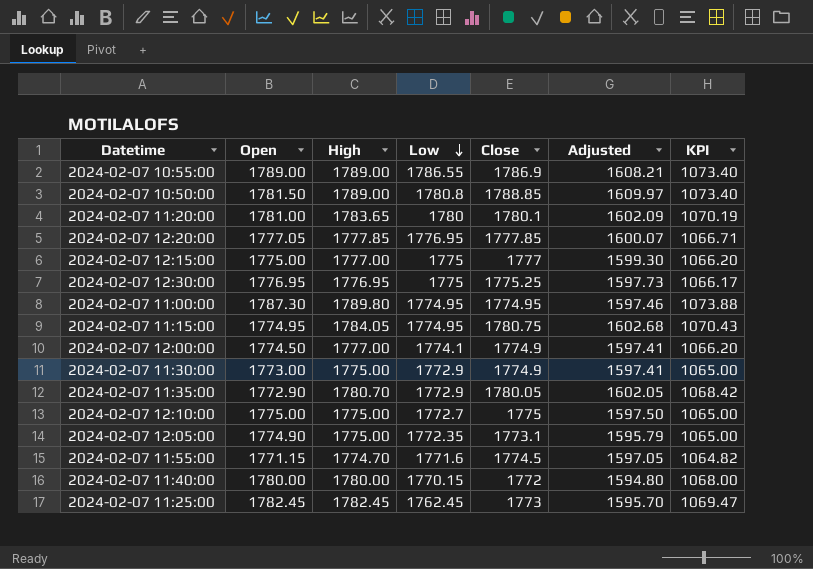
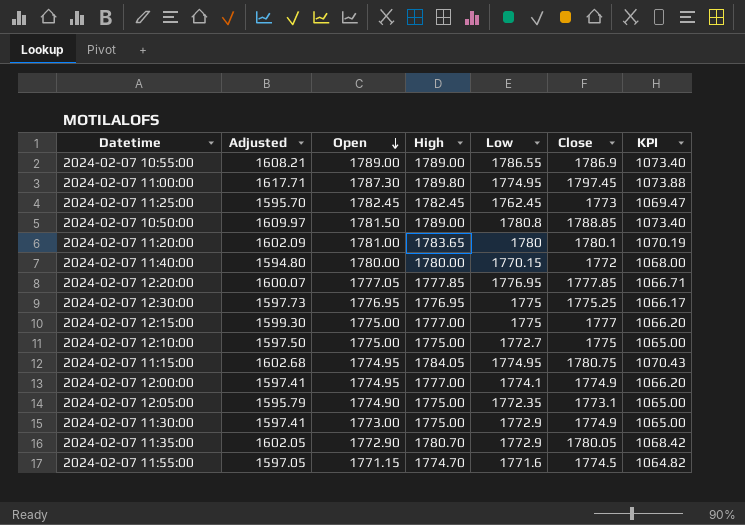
row order: Low descending -> Open descending
column Adjusted | position: 6 -> 2
2024-02-07 11:00:00 | Adjusted: 1597.46 -> 1617.71
2024-02-07 11:00:00 | Close: 1774.95 -> 1797.45
2024-02-07 12:00:00 | Open: 1774.50 -> 1774.95

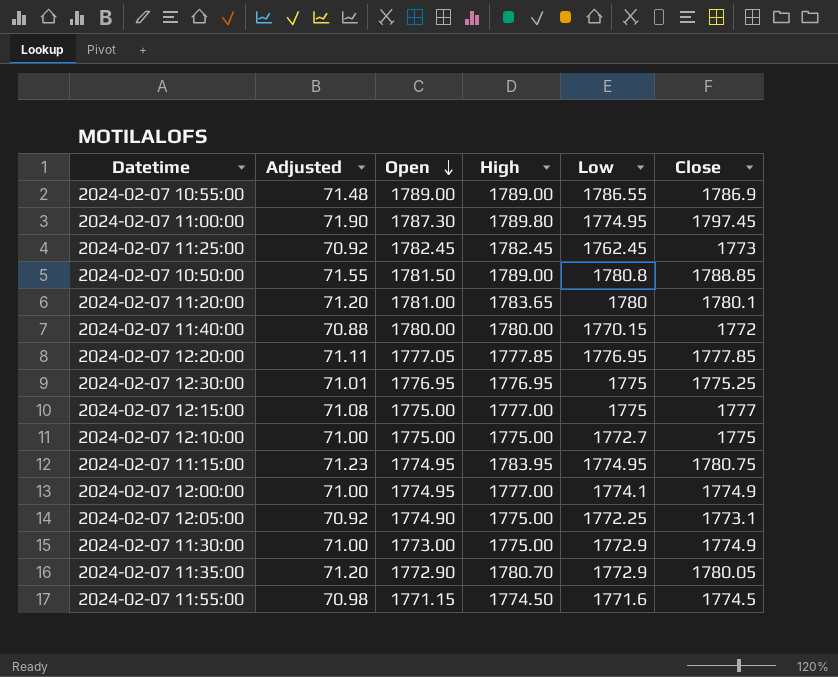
column KPI | formula: [High] * 0.6 -> none
column Adjusted | formula: [Close] * 0.9 -> [Close] * 0.04
2024-02-07 11:15:00 | High: 1784.05 -> 1783.95
2024-02-07 12:05:00 | Low: 1772.35 -> 1772.25
2024-02-07 11:55:00 | High: 1774.70 -> 1774.50

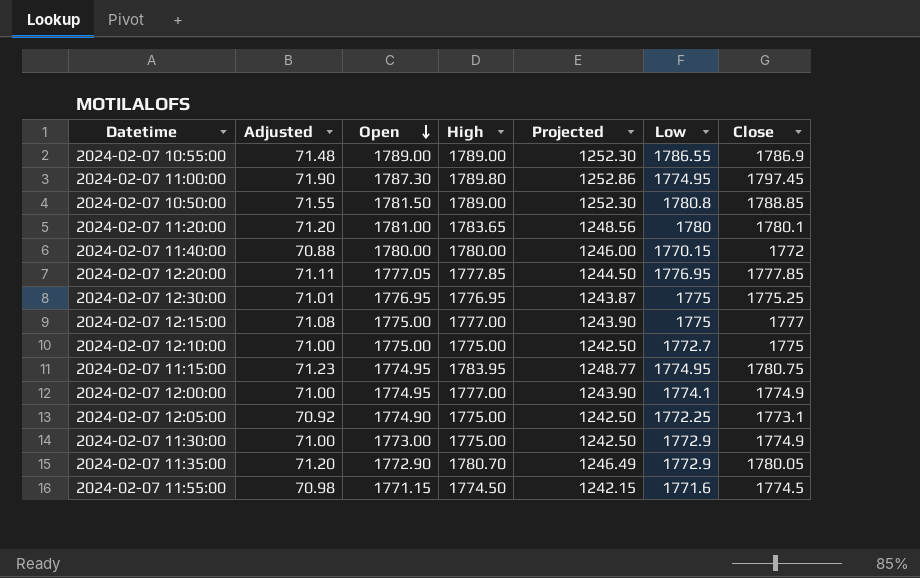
column Projected | formula: none -> [High] * 0.7
row 2024-02-07 11:25:00: 70.92 | 1782.45 | 1782.45 | 1762.45 | 1773 -> none

